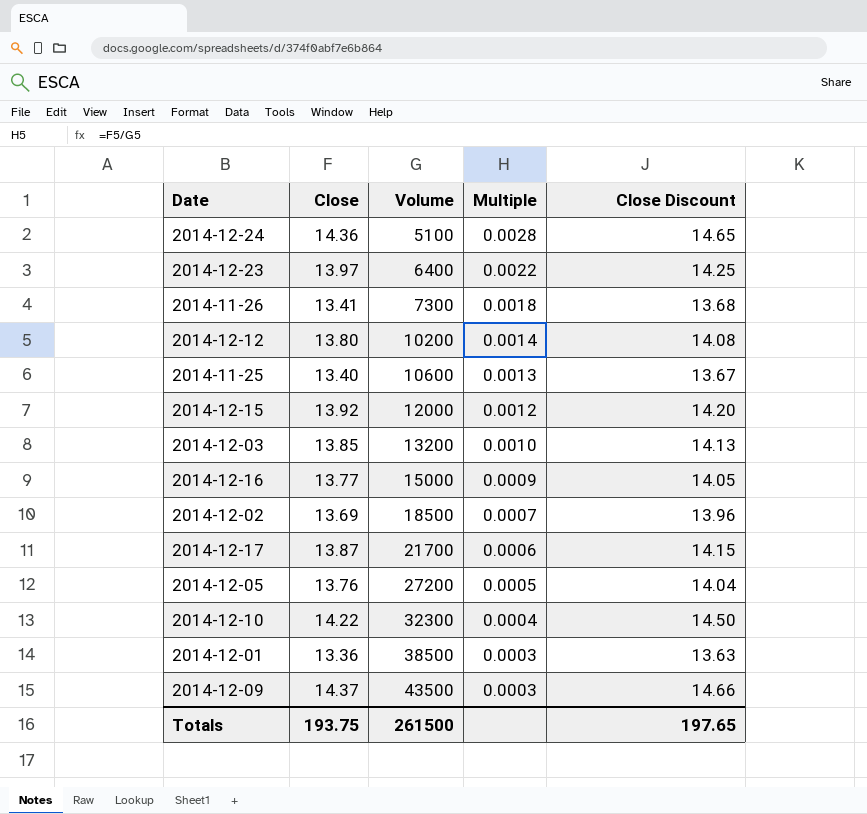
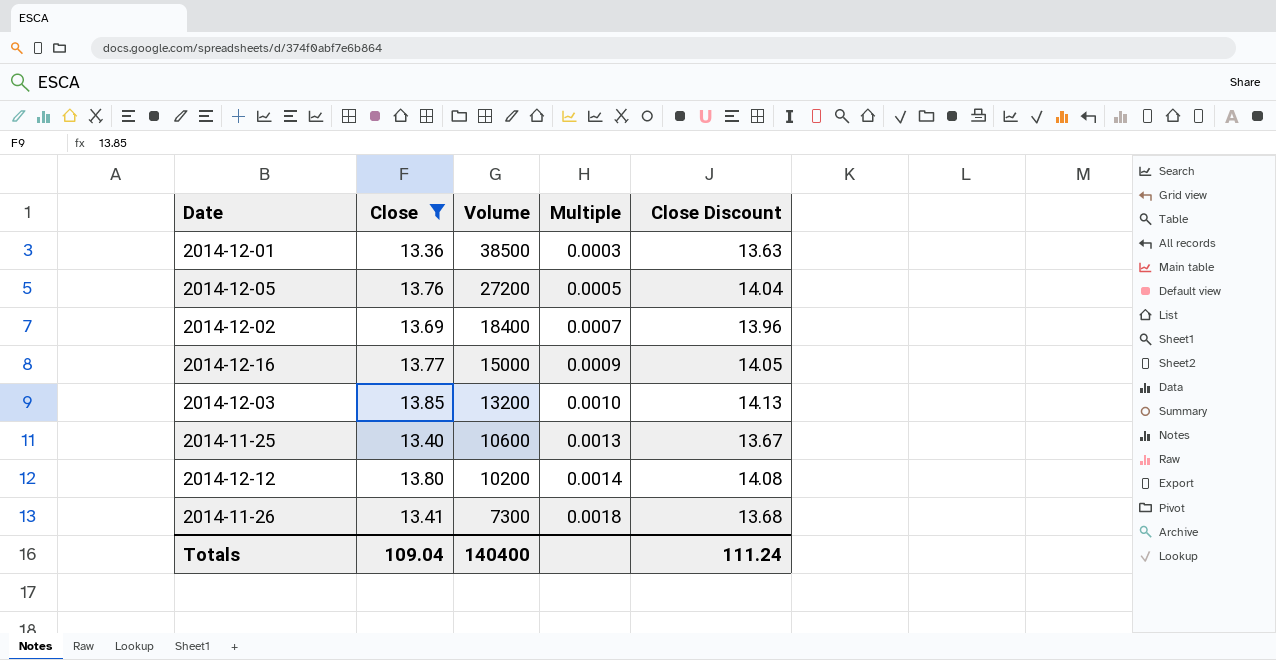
filter: none -> Close <= 13.85
row order: Volume ascending -> Volume descending
2014-12-02 | Volume: 18500 -> 18400
Totals | Close: 193.75 -> 109.04
Totals | Volume: 261500 -> 140400
Totals | Close Discount: 197.65 -> 111.24

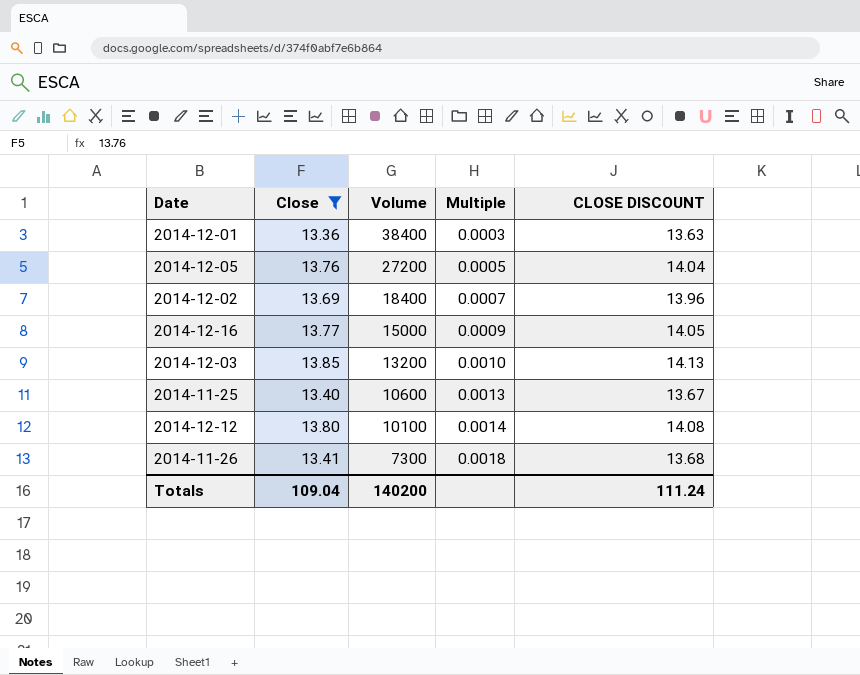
column name: Close Discount -> CLOSE DISCOUNT
2014-12-01 | Volume: 38500 -> 38400
2014-12-12 | Volume: 10200 -> 10100
Totals | Volume: 140400 -> 140200

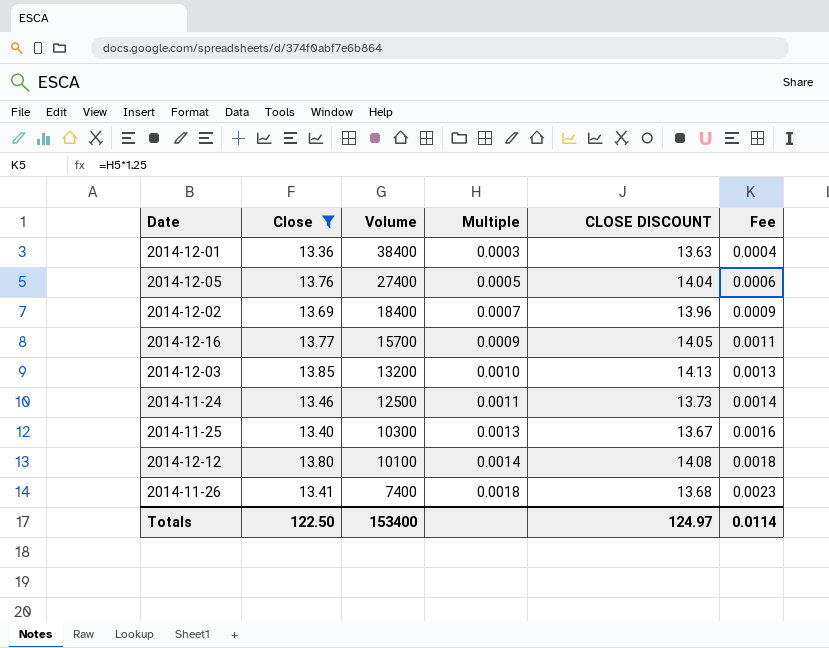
column Fee | formula: none -> [Multiple] * 1.25
2014-12-05 | Volume: 27200 -> 27400
2014-12-16 | Volume: 15000 -> 15700
row 2014-11-24: none -> 13.46 | 12500 | 0.0011 | 13.73 | 0.0014
2014-11-25 | Volume: 10600 -> 10300
2014-11-26 | Volume: 7300 -> 7400
Totals | Close: 109.04 -> 122.50
Totals | Volume: 140200 -> 153400
Totals | CLOSE DISCOUNT: 111.24 -> 124.97

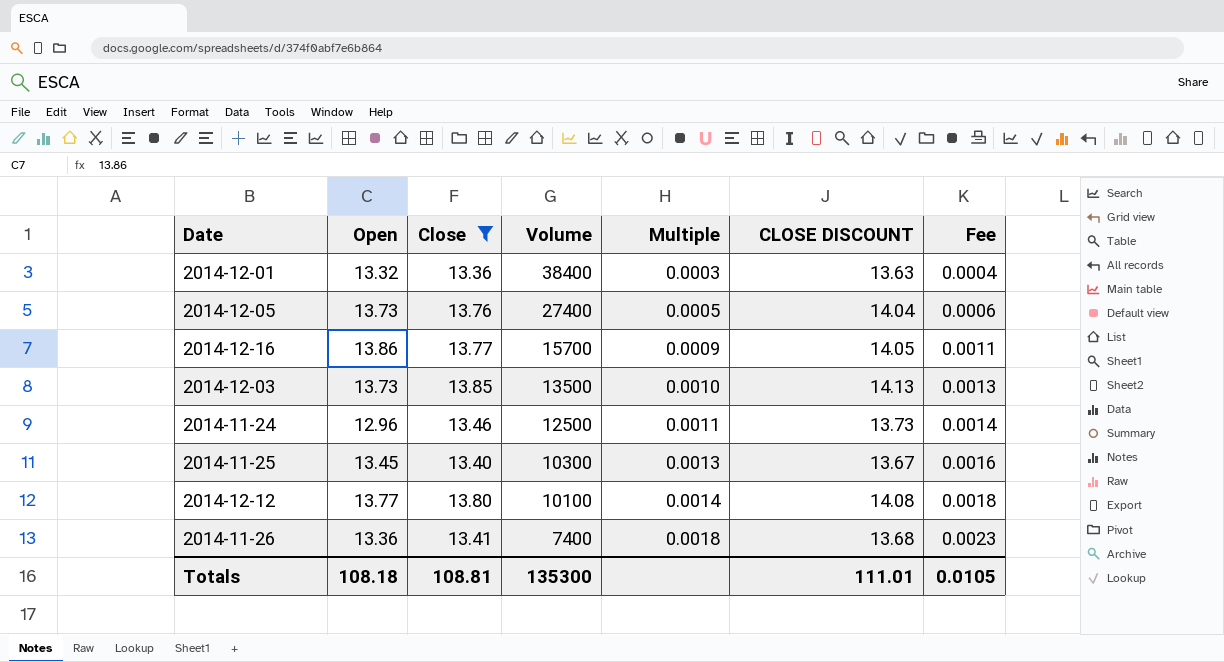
column Open | position: none -> 2
row 2014-12-02: 13.69 | 18400 | 0.0007 | 13.96 | 0.0009 -> none
2014-12-03 | Volume: 13200 -> 13500
Totals | Close: 122.50 -> 108.81
Totals | Volume: 153400 -> 135300
Totals | CLOSE DISCOUNT: 124.97 -> 111.01
Totals | Fee: 0.0114 -> 0.0105

